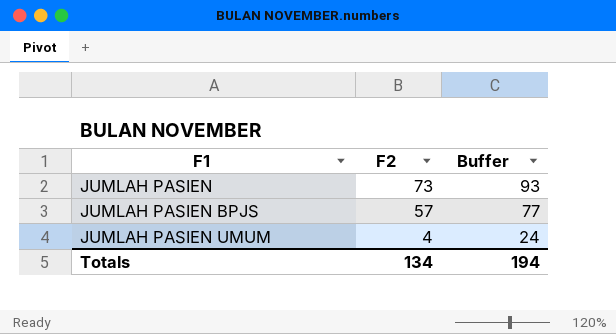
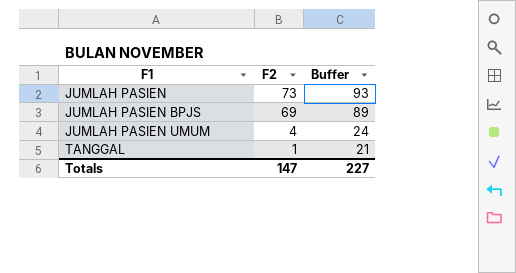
JUMLAH PASIEN BPJS | F2: 57 -> 69
JUMLAH PASIEN BPJS | Buffer: 77 -> 89
row TANGGAL: none -> 1 | 21
Totals | F2: 134 -> 147
Totals | Buffer: 194 -> 227

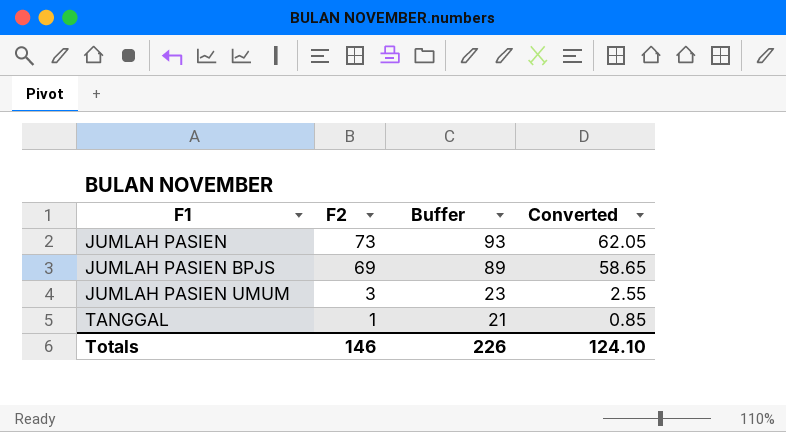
column Converted | formula: none -> [F2] * 0.85
JUMLAH PASIEN UMUM | F2: 4 -> 3
JUMLAH PASIEN UMUM | Buffer: 24 -> 23
Totals | F2: 147 -> 146
Totals | Buffer: 227 -> 226

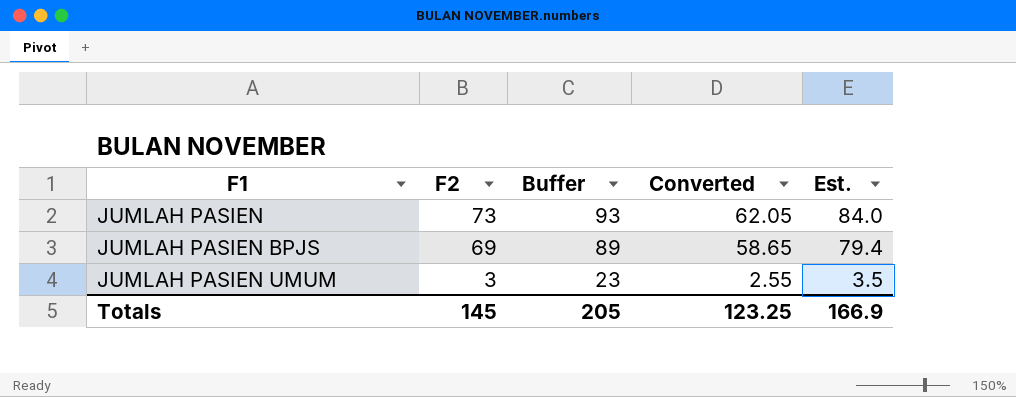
column Est. | formula: none -> [F2] * 1.15
row TANGGAL: 1 | 21 | 0.85 -> none
Totals | F2: 146 -> 145
Totals | Buffer: 226 -> 205
Totals | Converted: 124.10 -> 123.25

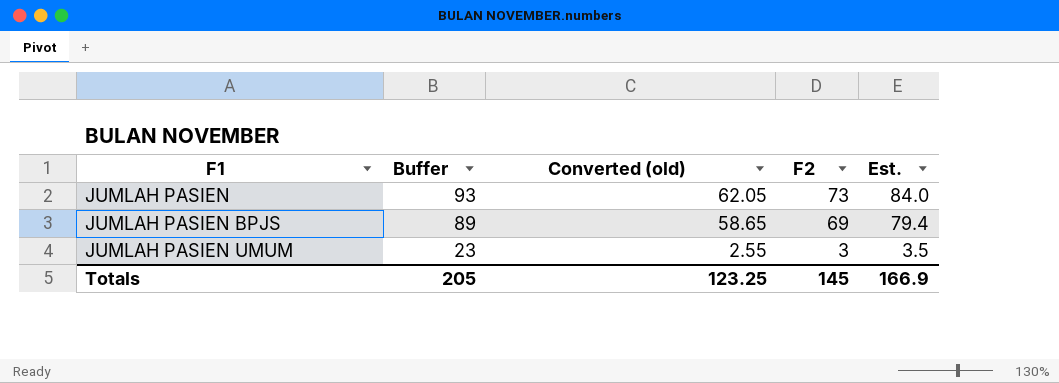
column name: Converted -> Converted (old)
column F2 | position: 2 -> 4

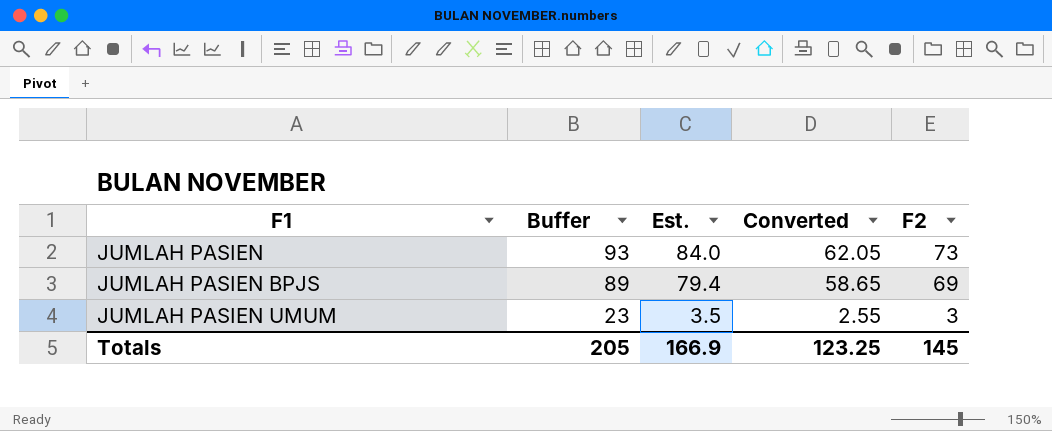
column Est. | position: 5 -> 3
column name: Converted (old) -> Converted

